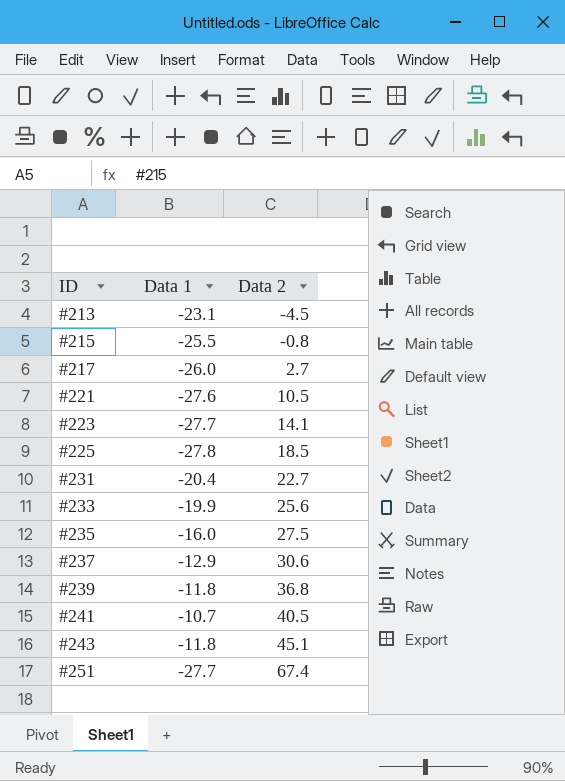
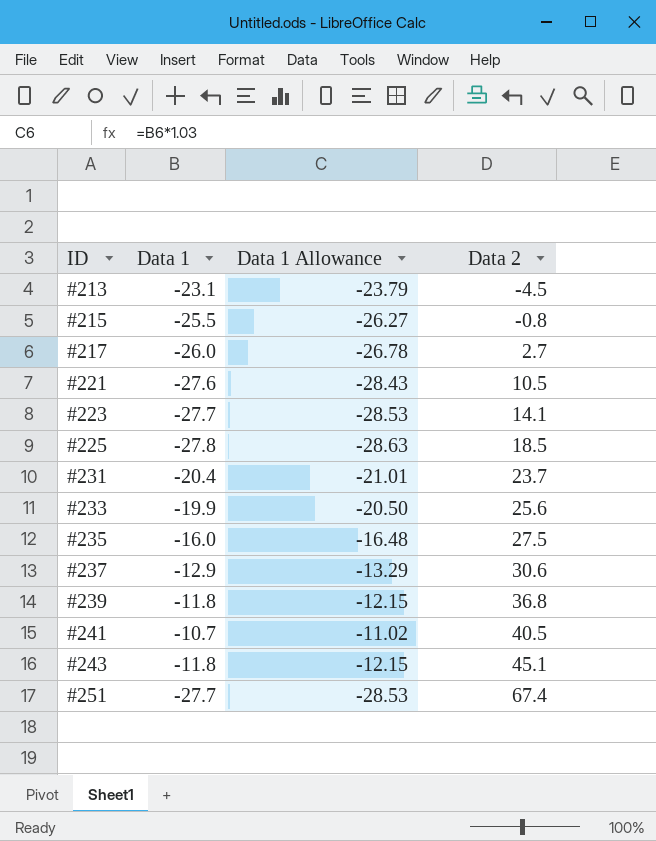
column Data 1 Allowance | formula: none -> [Data 1] * 1.03
#231 | Data 2: 22.7 -> 23.7

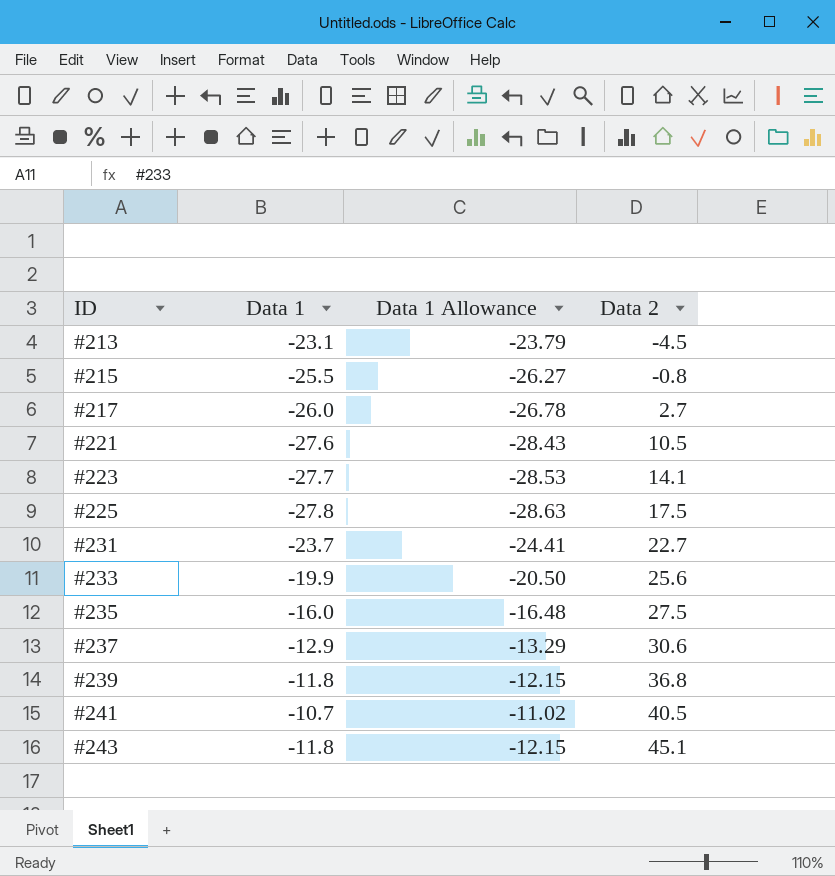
row #251: -27.7 | -28.53 | 67.4 -> none
#225 | Data 2: 18.5 -> 17.5
#231 | Data 1: -20.4 -> -23.7
#231 | Data 1 Allowance: -21.01 -> -24.41
#231 | Data 2: 23.7 -> 22.7

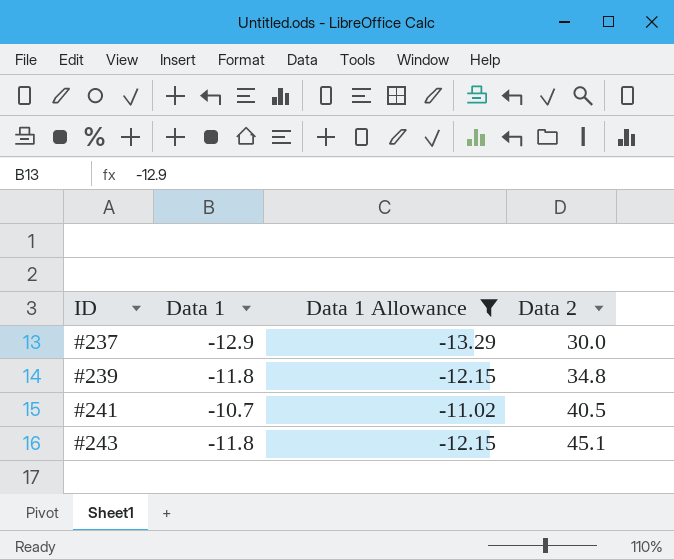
filter: none -> Data 1 Allowance >= -13.29
#237 | Data 2: 30.6 -> 30.0
#239 | Data 2: 36.8 -> 34.8

